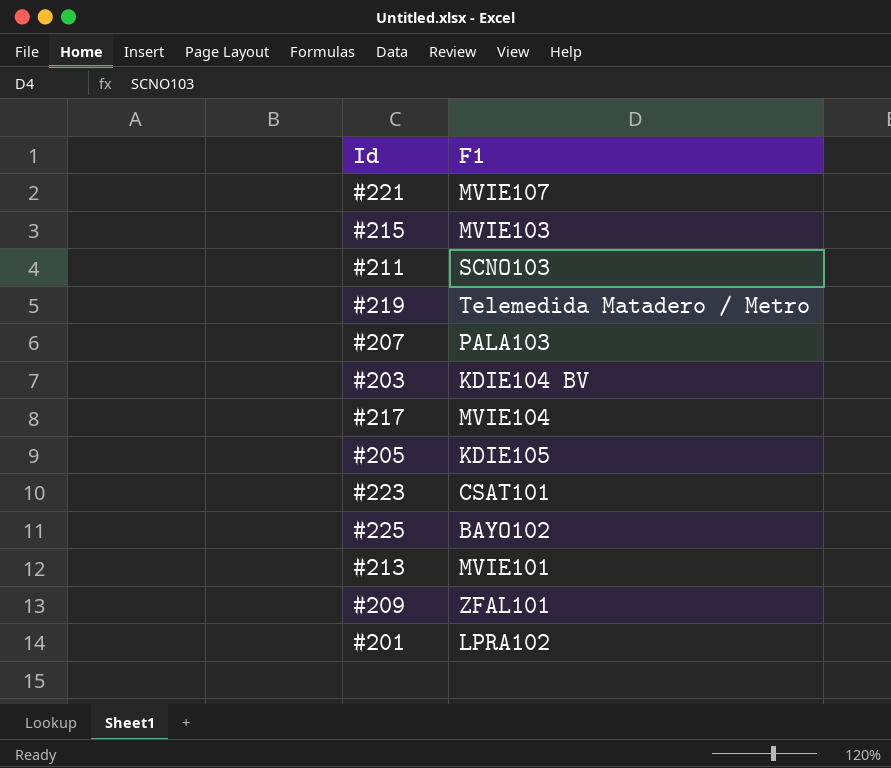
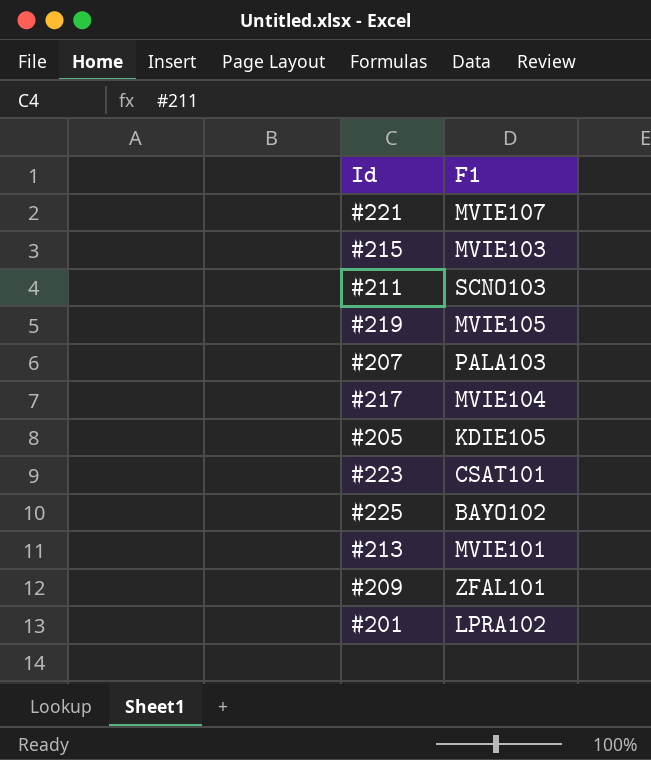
row #203: KDIE104 BV -> none
#219 | F1: Telemedida Matadero / Metro -> MVIE105

